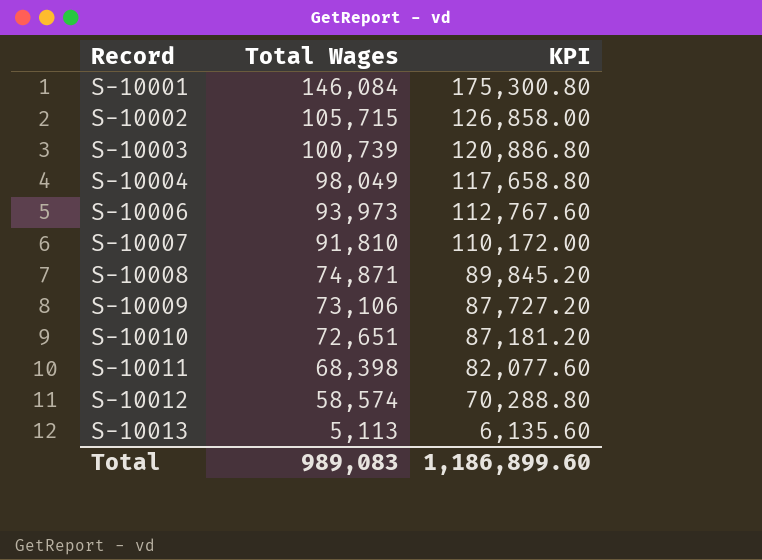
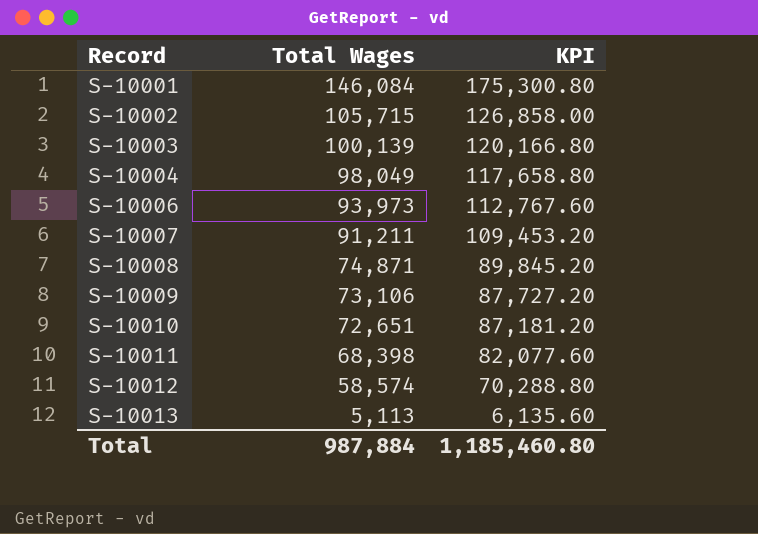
S-10003 | Total Wages: 100,739 -> 100,139
S-10003 | KPI: 120,886.80 -> 120,166.80
S-10007 | Total Wages: 91,810 -> 91,211
S-10007 | KPI: 110,172.00 -> 109,453.20
Total | Total Wages: 989,083 -> 987,884
Total | KPI: 1,186,899.60 -> 1,185,460.80

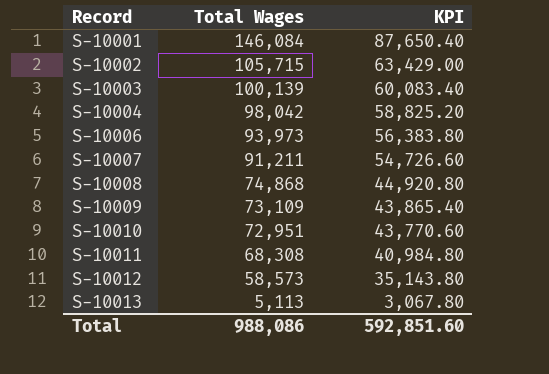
column KPI | formula: [Total Wages] * 1.2 -> [Total Wages] * 0.6
S-10004 | Total Wages: 98,049 -> 98,042
S-10008 | Total Wages: 74,871 -> 74,868
S-10009 | Total Wages: 73,106 -> 73,109
S-10010 | Total Wages: 72,651 -> 72,951
S-10011 | Total Wages: 68,398 -> 68,308
S-10012 | Total Wages: 58,574 -> 58,573
Total | Total Wages: 987,884 -> 988,086
Total | KPI: 1,185,460.80 -> 592,851.60

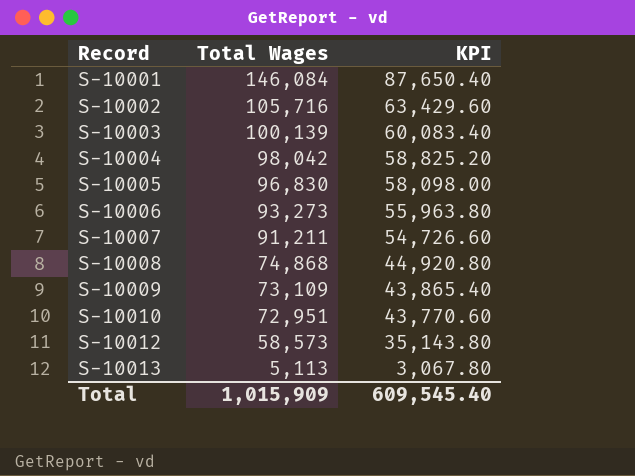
row S-10011: 68,308 | 40,984.80 -> none
S-10002 | Total Wages: 105,715 -> 105,716
S-10002 | KPI: 63,429.00 -> 63,429.60
row S-10005: none -> 96,830 | 58,098.00
S-10006 | Total Wages: 93,973 -> 93,273
S-10006 | KPI: 56,383.80 -> 55,963.80
Total | Total Wages: 988,086 -> 1,015,909
Total | KPI: 592,851.60 -> 609,545.40

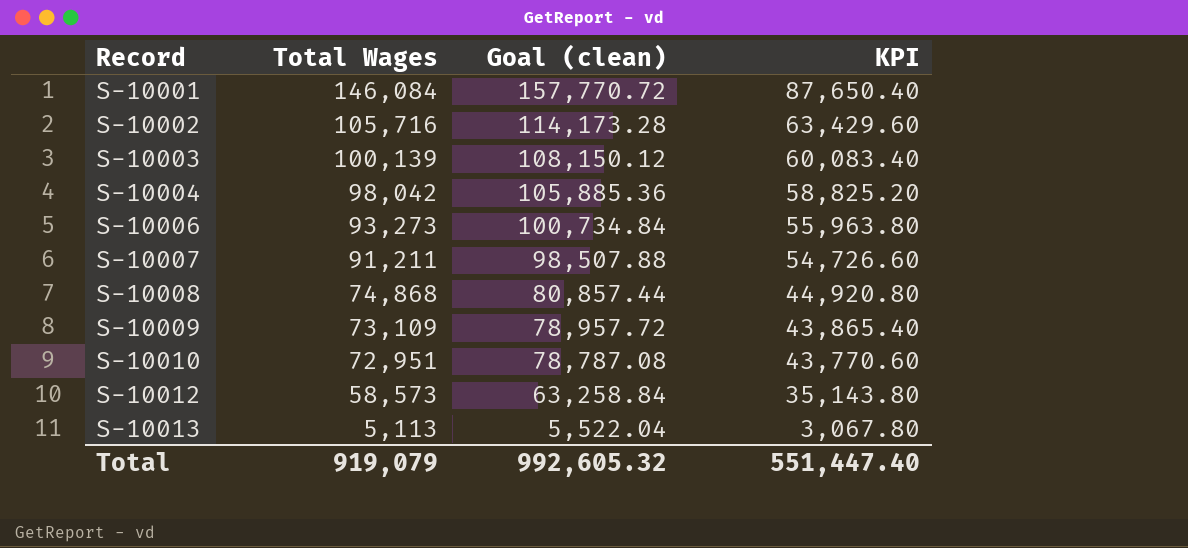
column Goal (clean) | formula: none -> [Total Wages] * 1.08
row S-10005: 96,830 | 58,098.00 -> none
Total | Total Wages: 1,015,909 -> 919,079
Total | KPI: 609,545.40 -> 551,447.40

